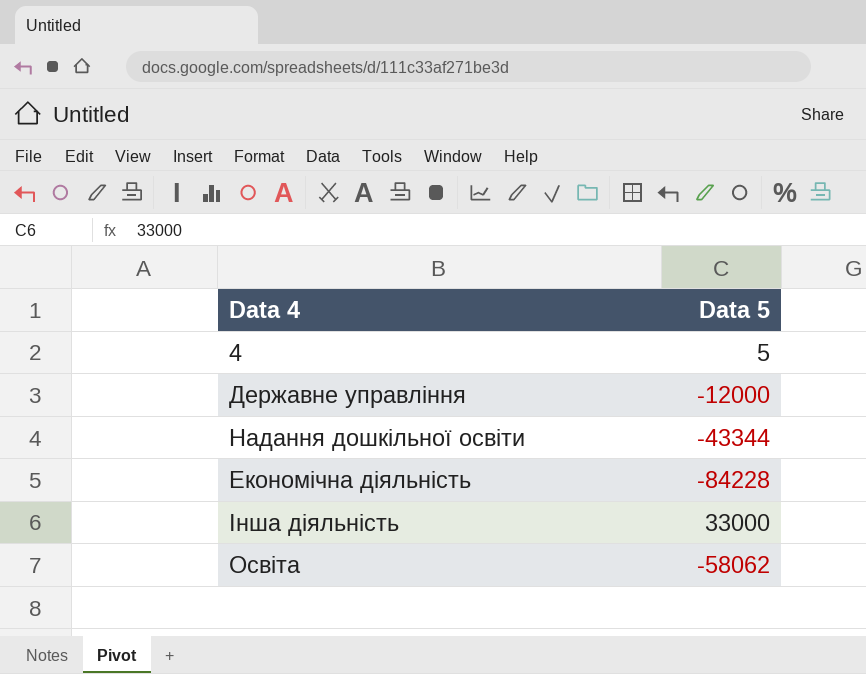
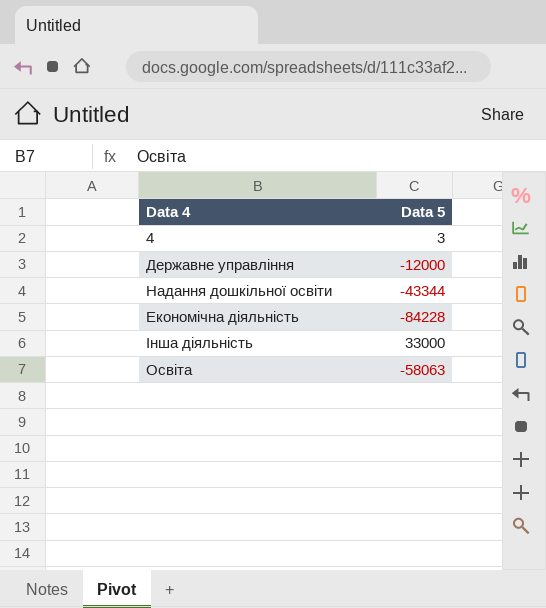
4 | Data 5: 5 -> 3
Освіта | Data 5: -58062 -> -58063

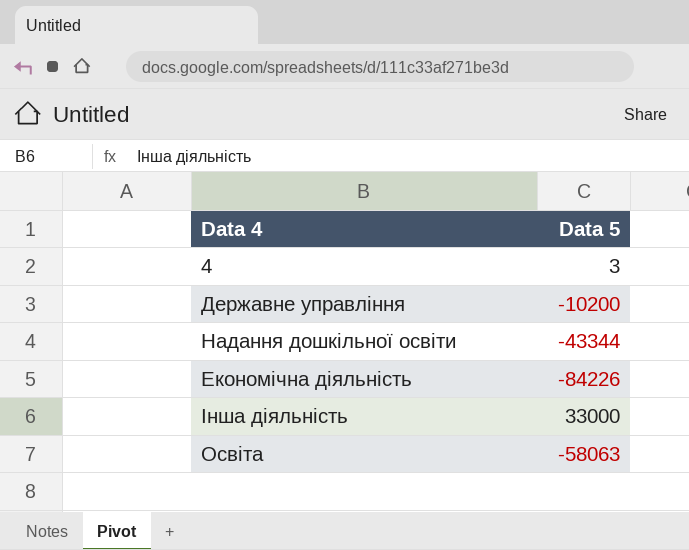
Державне управління | Data 5: -12000 -> -10200
Економічна діяльність | Data 5: -84228 -> -84226

